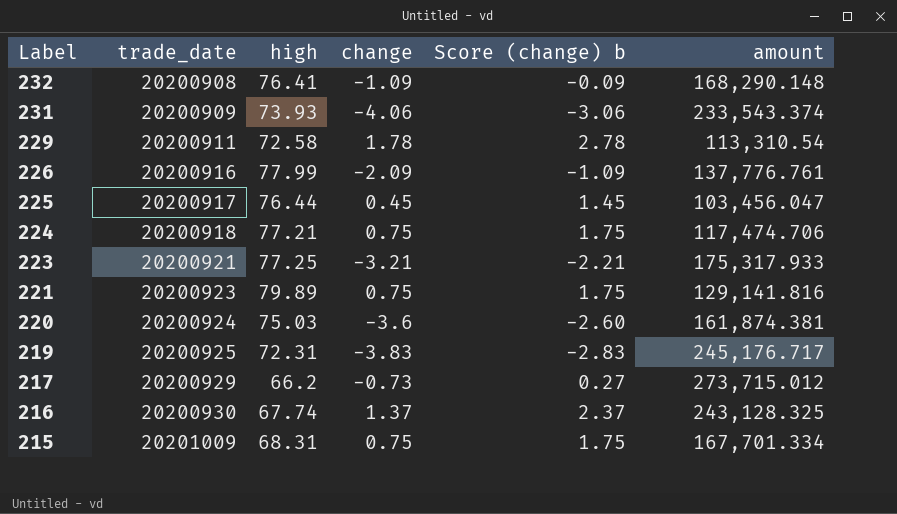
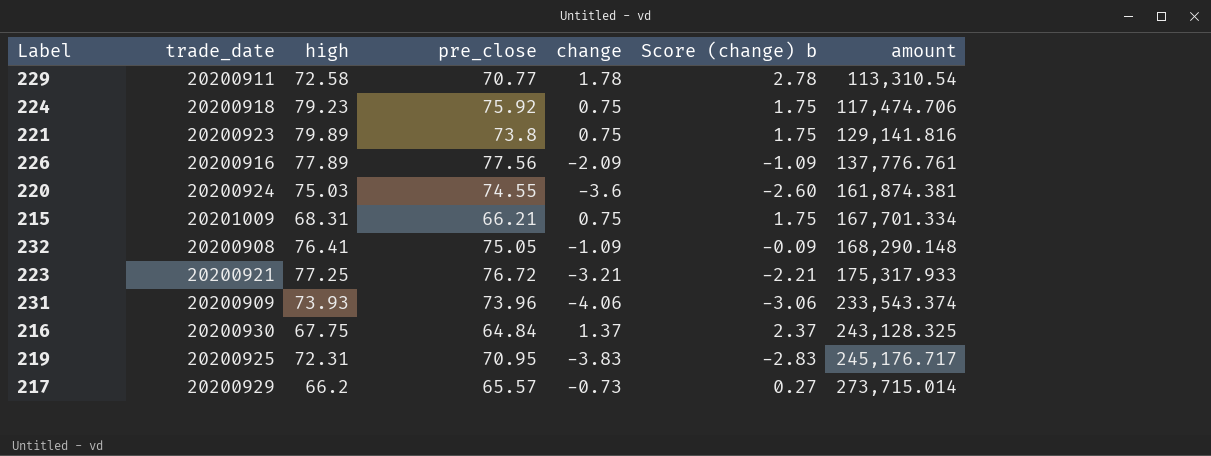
row order: Label descending -> amount ascending
column pre_close | position: none -> 4
row 225: 20200917 | 76.44 | 0.45 | 1.45 | 103,456.047 -> none
224 | high: 77.21 -> 79.23
226 | high: 77.99 -> 77.89
216 | high: 67.74 -> 67.75
217 | amount: 273,715.012 -> 273,715.014

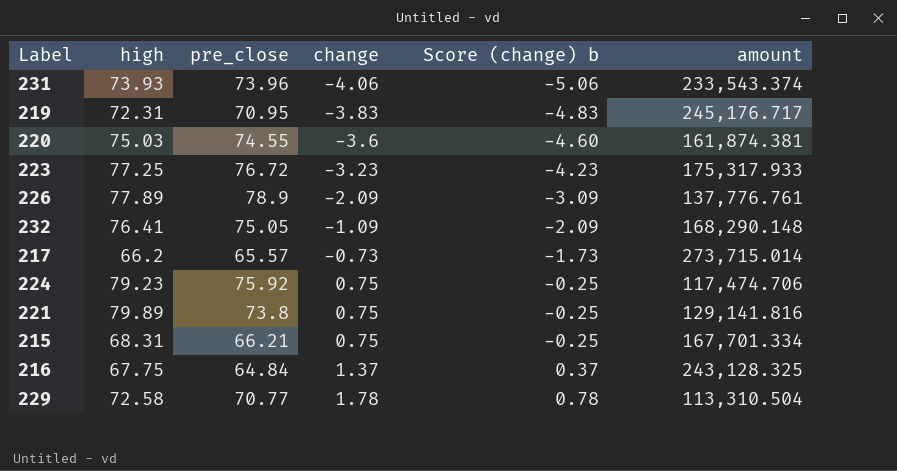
row order: amount ascending -> change ascending
column trade_date | position: 2 -> none
column Score (change) b | formula: [change] + 1 -> [change] - 1
223 | change: -3.21 -> -3.23
226 | pre_close: 77.56 -> 78.9
229 | amount: 113,310.54 -> 113,310.504

